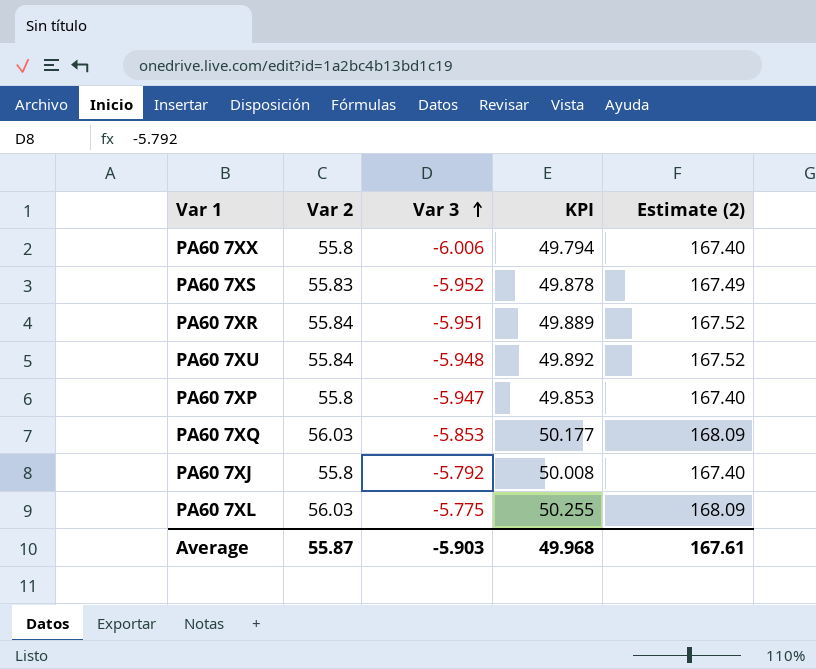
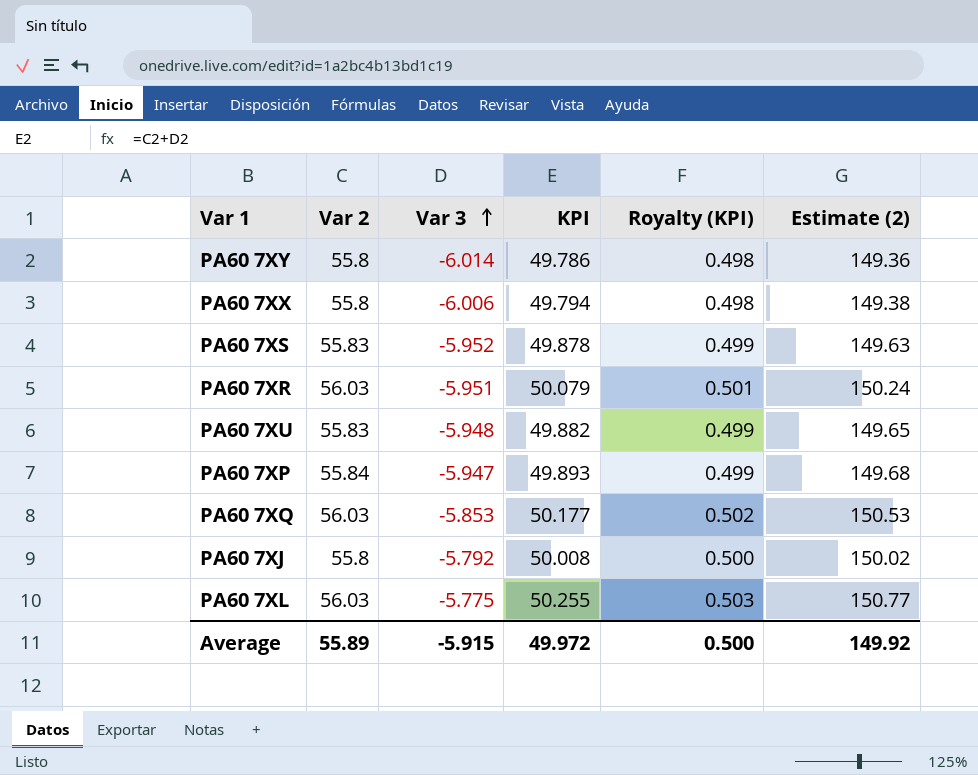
column Royalty (KPI) | formula: none -> [KPI] * 0.01
column Estimate (2) | formula: [Var 2] * 3 -> [KPI] * 3
row PA60 7XY: none -> 55.8 | -6.014 | 49.786 | 0.498 | 149.36
PA60 7XR | Var 2: 55.84 -> 56.03
PA60 7XR | KPI: 49.889 -> 50.079
PA60 7XU | Var 2: 55.84 -> 55.83
PA60 7XU | KPI: 49.892 -> 49.882
PA60 7XP | Var 2: 55.8 -> 55.84
PA60 7XP | KPI: 49.853 -> 49.893
Average | Var 2: 55.87 -> 55.89
Average | Var 3: -5.903 -> -5.915
Average | KPI: 49.968 -> 49.972
Average | Estimate (2): 167.61 -> 149.92

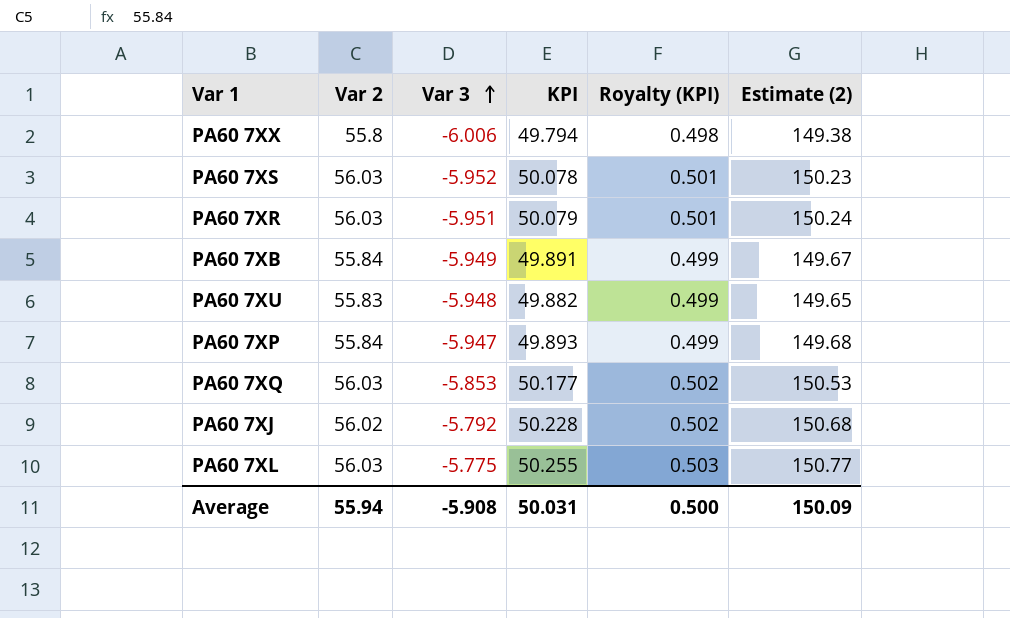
row PA60 7XY: 55.8 | -6.014 | 49.786 | 0.498 | 149.36 -> none
PA60 7XS | Var 2: 55.83 -> 56.03
PA60 7XS | KPI: 49.878 -> 50.078
PA60 7XS | Royalty (KPI): 0.499 -> 0.501
PA60 7XS | Estimate (2): 149.63 -> 150.23
row PA60 7XB: none -> 55.84 | -5.949 | 49.891 | 0.499 | 149.67
PA60 7XJ | Var 2: 55.8 -> 56.02
PA60 7XJ | KPI: 50.008 -> 50.228
PA60 7XJ | Royalty (KPI): 0.500 -> 0.502
PA60 7XJ | Estimate (2): 150.02 -> 150.68
Average | Var 2: 55.89 -> 55.94
Average | Var 3: -5.915 -> -5.908
Average | KPI: 49.972 -> 50.031
Average | Estimate (2): 149.92 -> 150.09

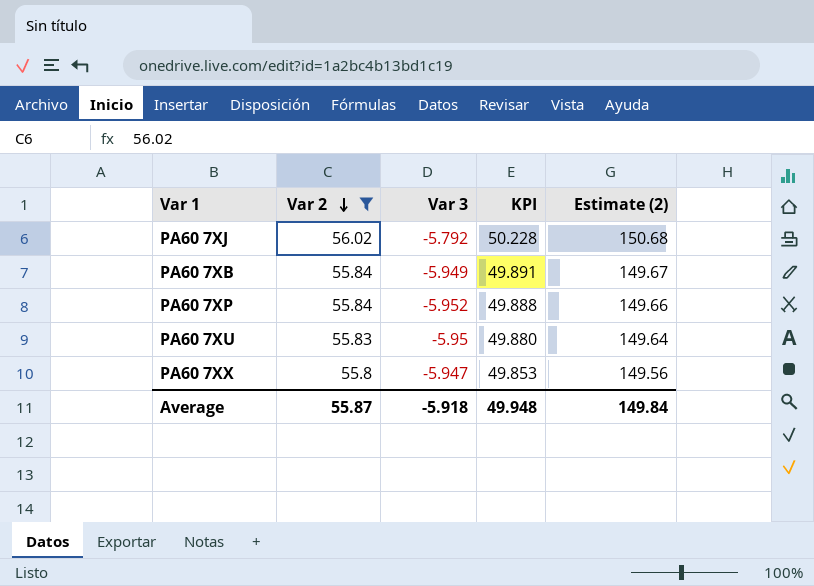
filter: none -> Var 2 != 56.03
row order: Var 3 ascending -> Var 2 descending
column Royalty (KPI) | formula: [KPI] * 0.01 -> none
PA60 7XP | Var 3: -5.947 -> -5.952
PA60 7XP | KPI: 49.893 -> 49.888
PA60 7XP | Estimate (2): 149.68 -> 149.66
PA60 7XU | Var 3: -5.948 -> -5.95
PA60 7XU | KPI: 49.882 -> 49.880
PA60 7XU | Estimate (2): 149.65 -> 149.64
PA60 7XX | Var 3: -6.006 -> -5.947
PA60 7XX | KPI: 49.794 -> 49.853
PA60 7XX | Estimate (2): 149.38 -> 149.56
Average | Var 2: 55.94 -> 55.87
Average | Var 3: -5.908 -> -5.918
Average | KPI: 50.031 -> 49.948
Average | Estimate (2): 150.09 -> 149.84

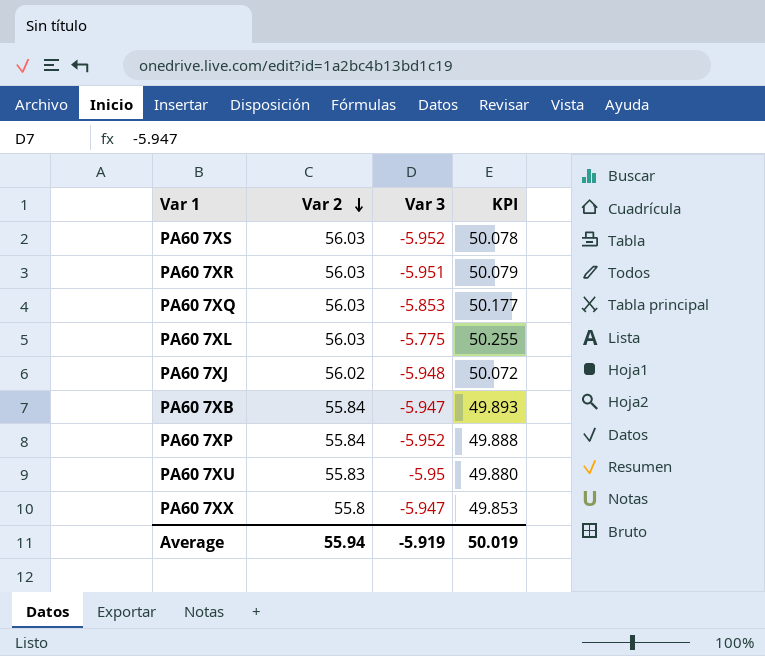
filter: Var 2 != 56.03 -> none
column Estimate (2) | formula: [KPI] * 3 -> none
PA60 7XJ | Var 3: -5.792 -> -5.948
PA60 7XJ | KPI: 50.228 -> 50.072
PA60 7XB | Var 3: -5.949 -> -5.947
PA60 7XB | KPI: 49.891 -> 49.893
Average | Var 2: 55.87 -> 55.94
Average | Var 3: -5.918 -> -5.919
Average | KPI: 49.948 -> 50.019

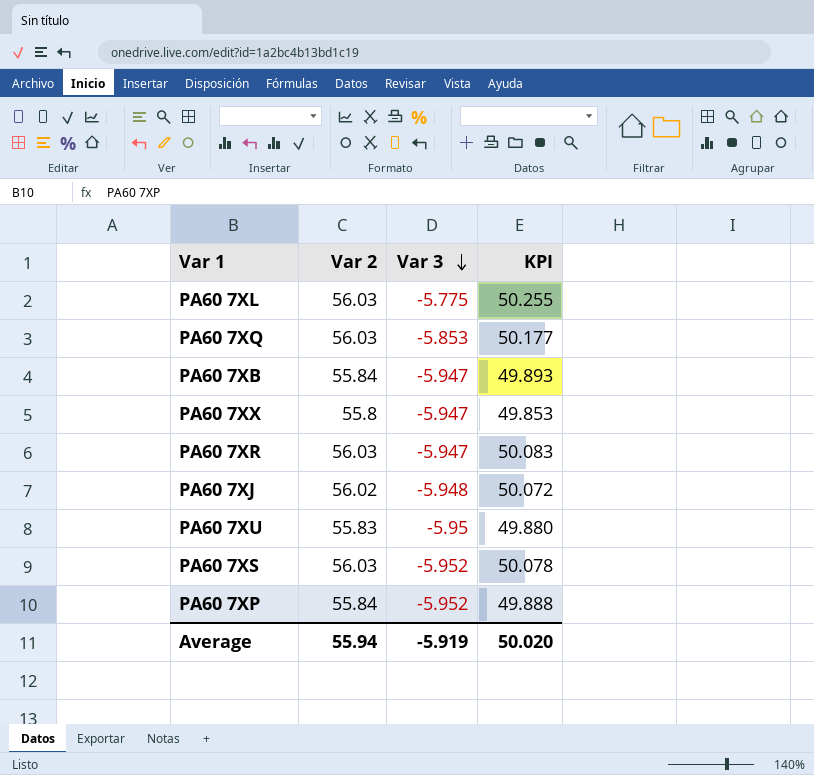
row order: Var 2 descending -> Var 3 descending
PA60 7XR | Var 3: -5.951 -> -5.947
PA60 7XR | KPI: 50.079 -> 50.083
Average | KPI: 50.019 -> 50.020

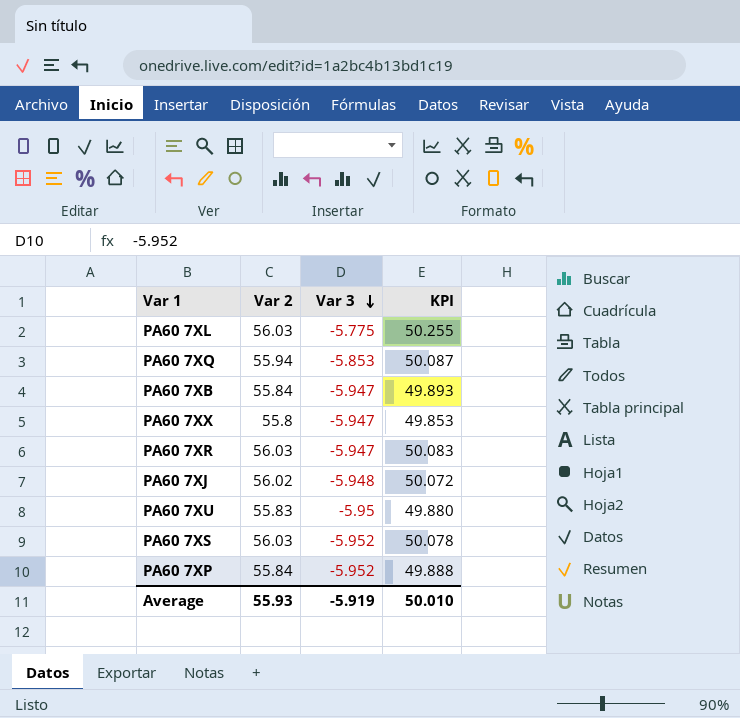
PA60 7XQ | Var 2: 56.03 -> 55.94
PA60 7XQ | KPI: 50.177 -> 50.087
Average | Var 2: 55.94 -> 55.93
Average | KPI: 50.020 -> 50.010

